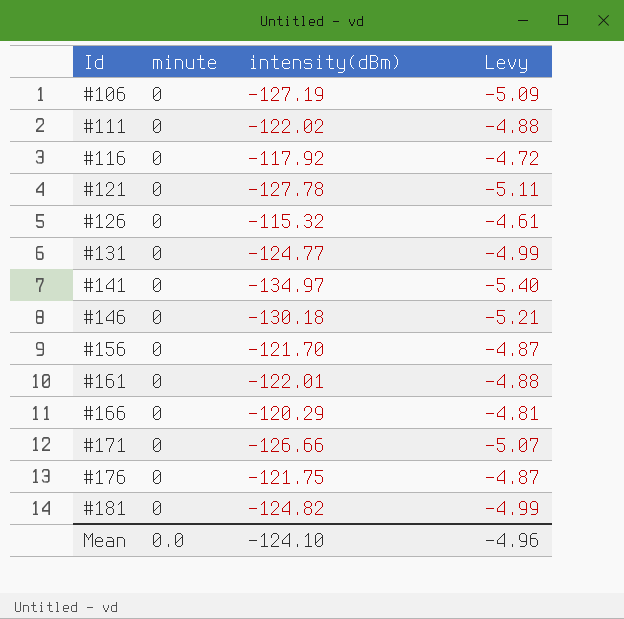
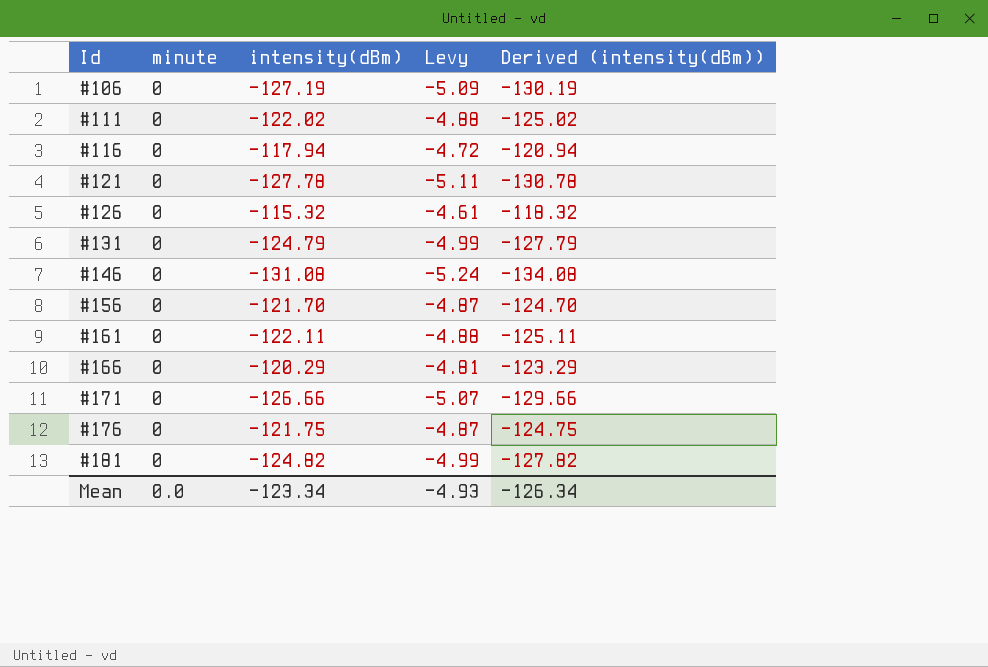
column Derived (intensity(dBm)) | formula: none -> [intensity(dBm)] - 3
row #141: 0 | -134.97 | -5.40 -> none
#116 | intensity(dBm): -117.92 -> -117.94
#131 | intensity(dBm): -124.77 -> -124.79
#146 | intensity(dBm): -130.18 -> -131.08
#146 | Levy: -5.21 -> -5.24
#161 | intensity(dBm): -122.01 -> -122.11
Mean | intensity(dBm): -124.10 -> -123.34
Mean | Levy: -4.96 -> -4.93

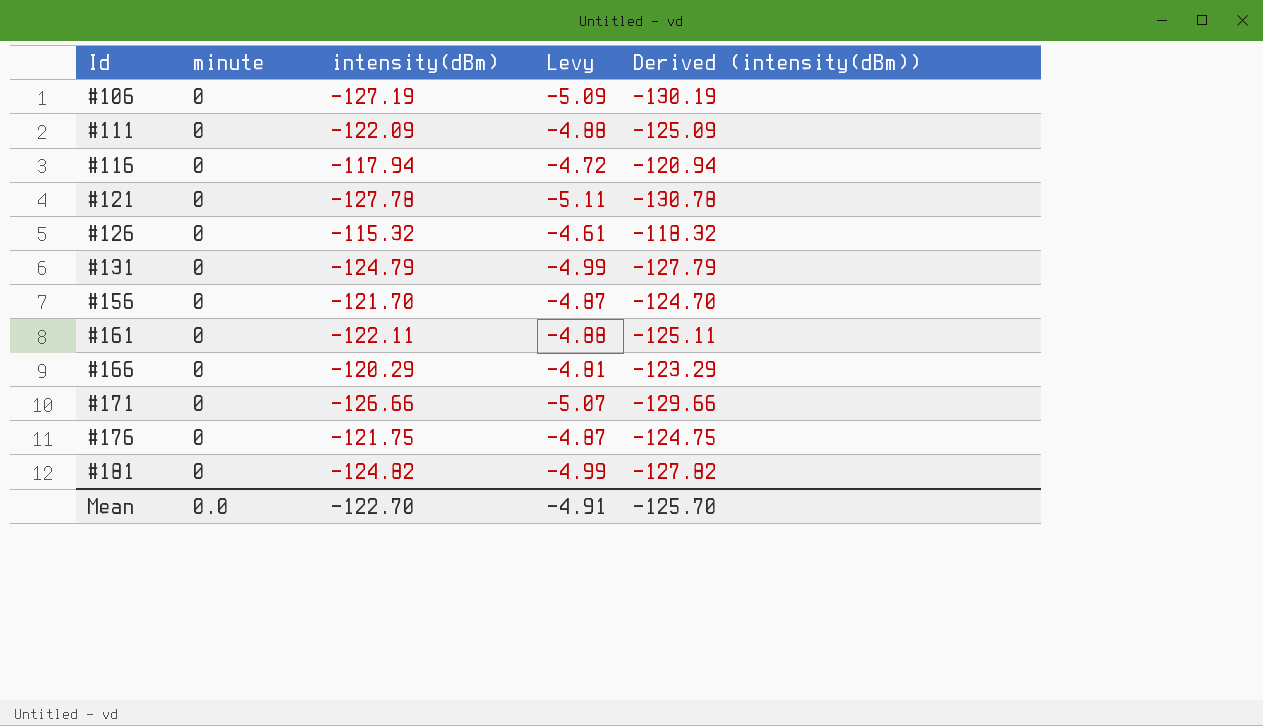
row #146: 0 | -131.08 | -5.24 | -134.08 -> none
#111 | intensity(dBm): -122.02 -> -122.09
#111 | Derived (intensity(dBm)): -125.02 -> -125.09
Mean | intensity(dBm): -123.34 -> -122.70
Mean | Levy: -4.93 -> -4.91
Mean | Derived (intensity(dBm)): -126.34 -> -125.70

